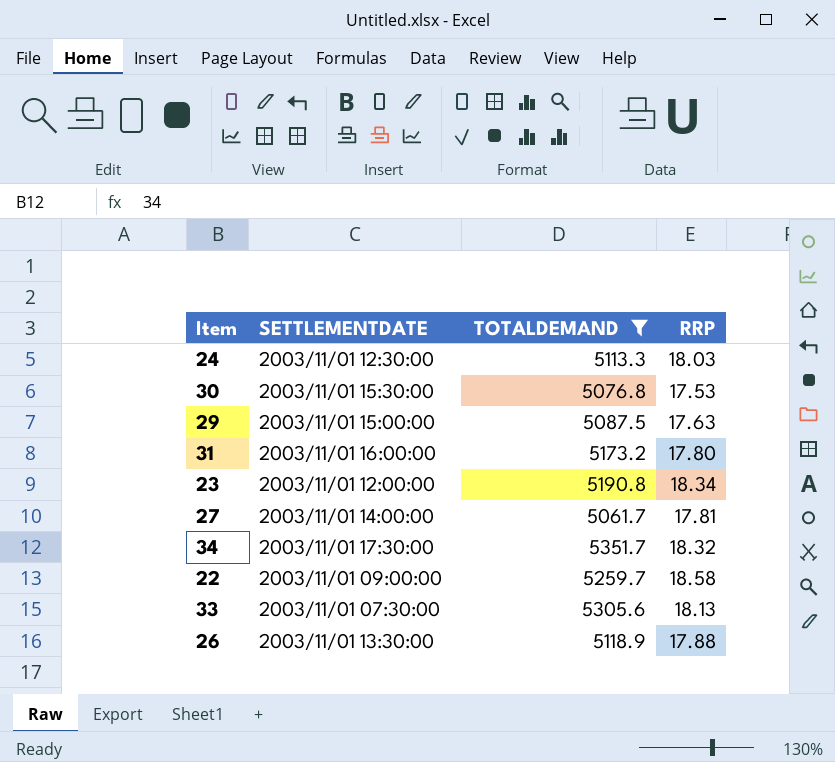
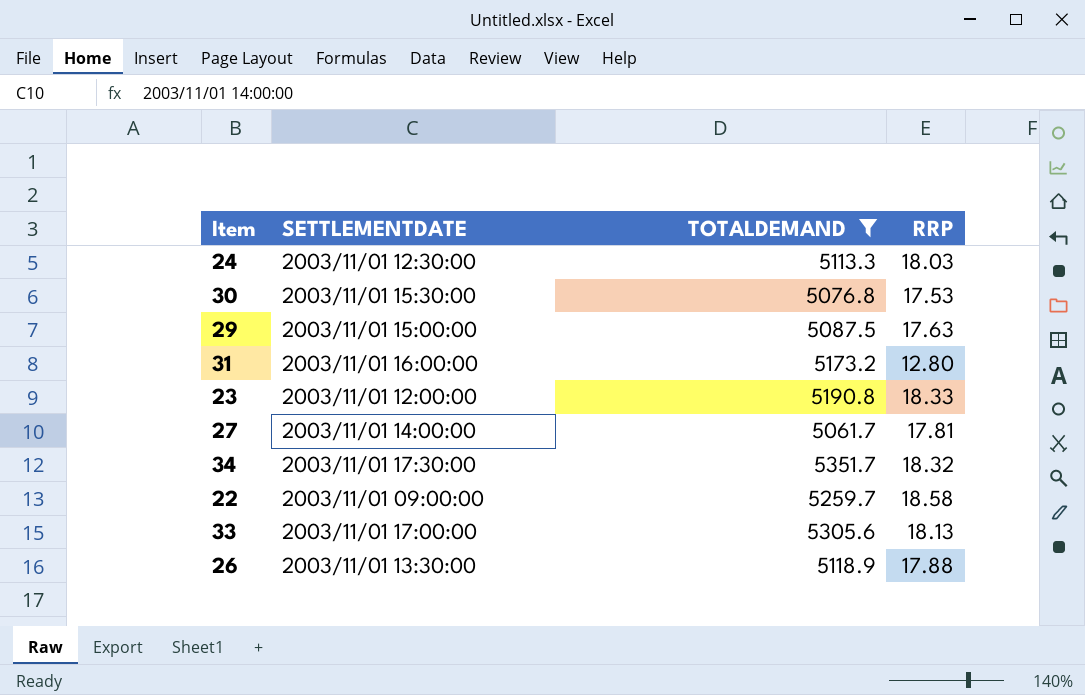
31 | RRP: 17.80 -> 12.80
23 | RRP: 18.34 -> 18.33
33 | SETTLEMENTDATE: 2003/11/01 07:30:00 -> 2003/11/01 17:00:00

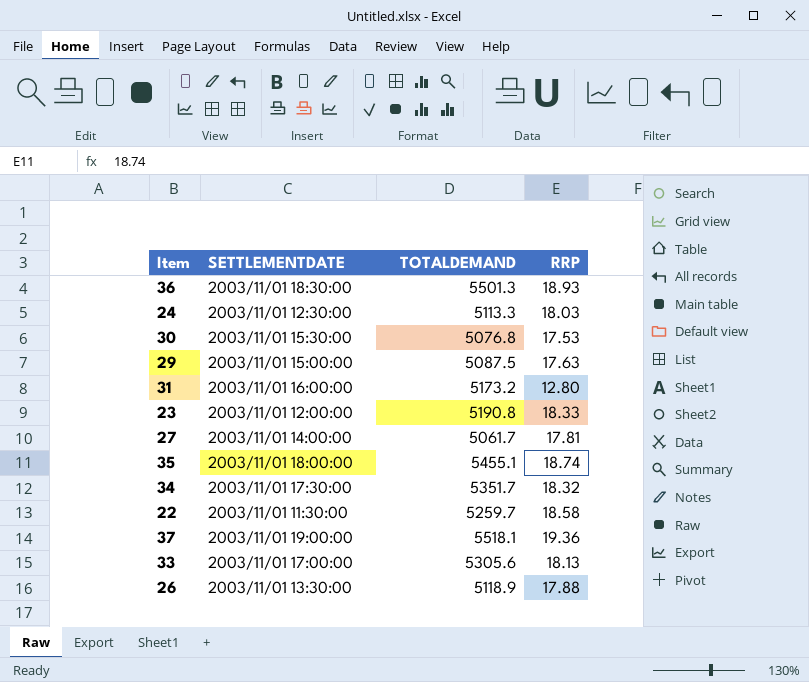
filter: TOTALDEMAND <= 5351.7 -> none
22 | SETTLEMENTDATE: 2003/11/01 09:00:00 -> 2003/11/01 11:30:00

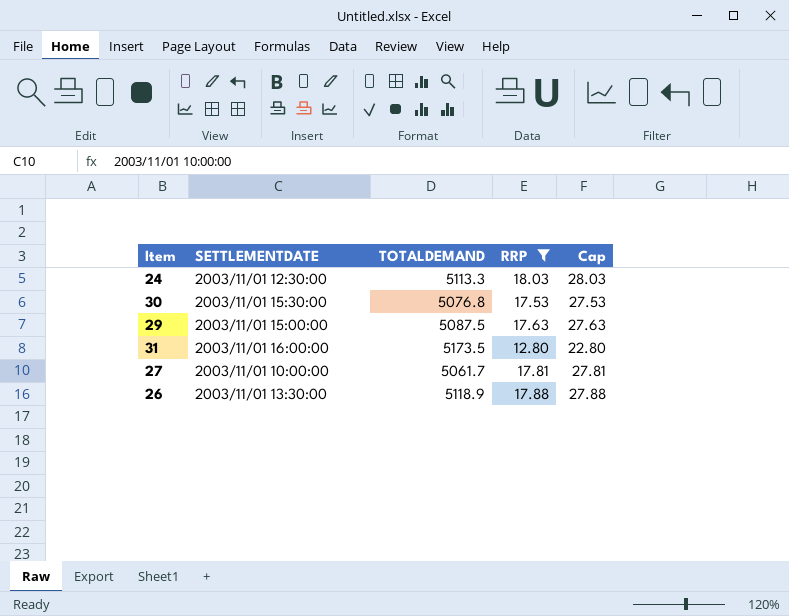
filter: none -> RRP <= 18.03
column Cap | formula: none -> [RRP] + 10
31 | TOTALDEMAND: 5173.2 -> 5173.5
27 | SETTLEMENTDATE: 2003/11/01 14:00:00 -> 2003/11/01 10:00:00

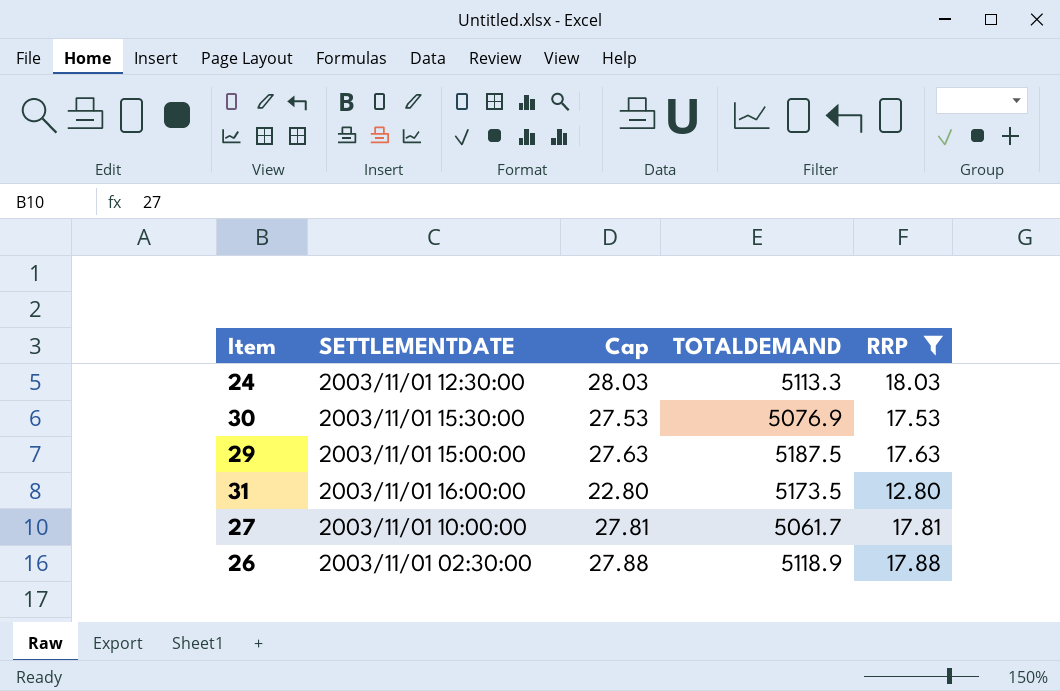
column Cap | position: 5 -> 3
30 | TOTALDEMAND: 5076.8 -> 5076.9
29 | TOTALDEMAND: 5087.5 -> 5187.5
26 | SETTLEMENTDATE: 2003/11/01 13:30:00 -> 2003/11/01 02:30:00

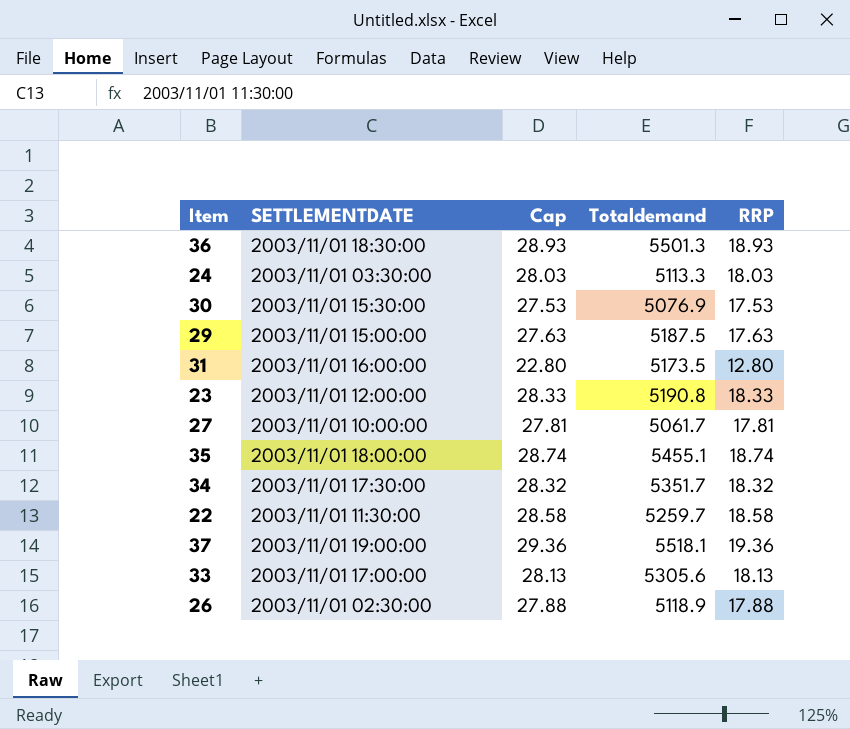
filter: RRP <= 18.03 -> none
column name: TOTALDEMAND -> Totaldemand
24 | SETTLEMENTDATE: 2003/11/01 12:30:00 -> 2003/11/01 03:30:00

